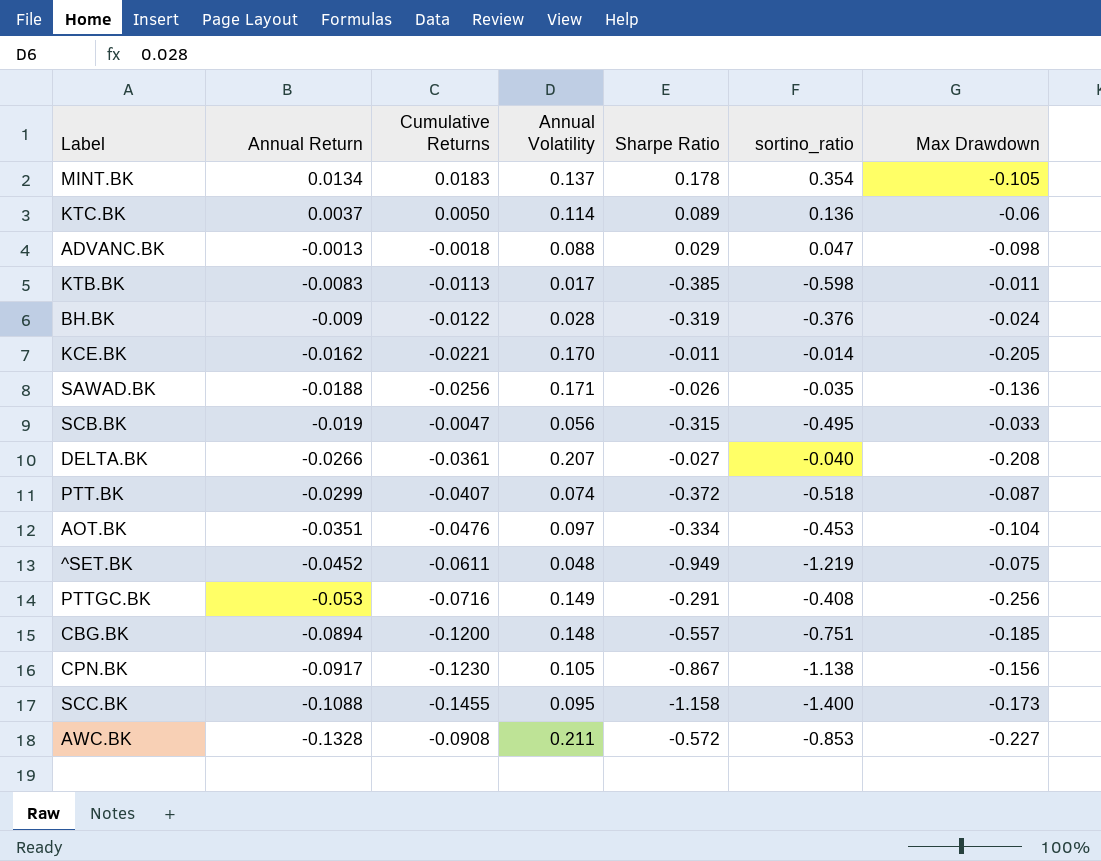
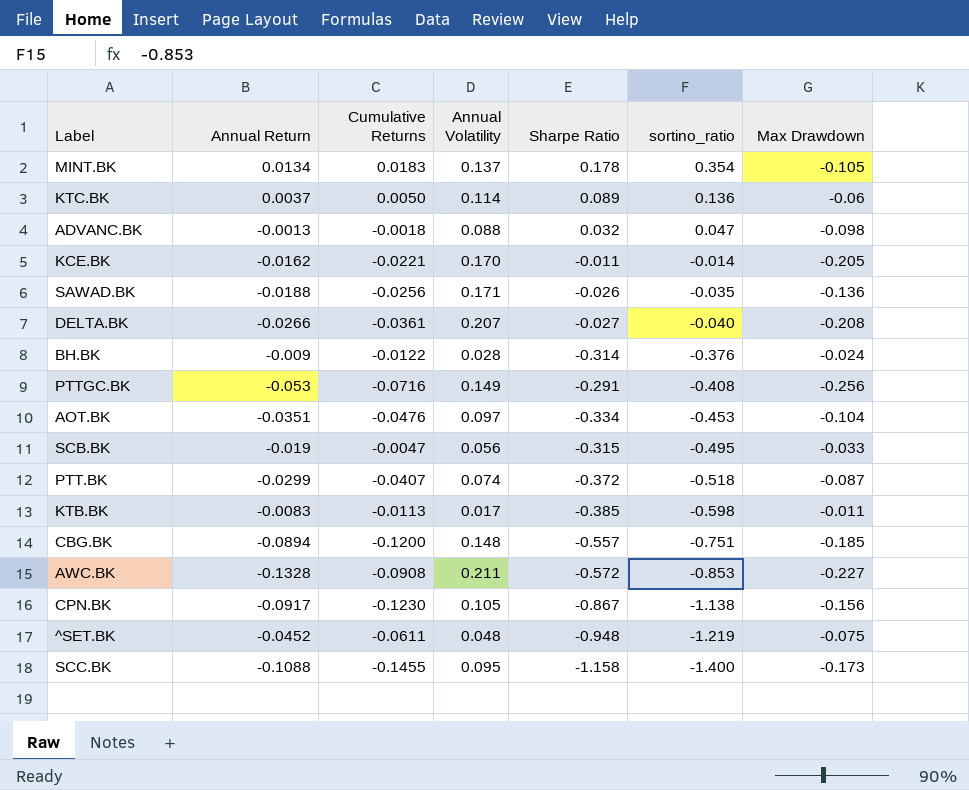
row order: Annual Return descending -> sortino_ratio descending
ADVANC.BK | Sharpe Ratio: 0.029 -> 0.032
BH.BK | Sharpe Ratio: -0.319 -> -0.314
^SET.BK | Sharpe Ratio: -0.949 -> -0.948

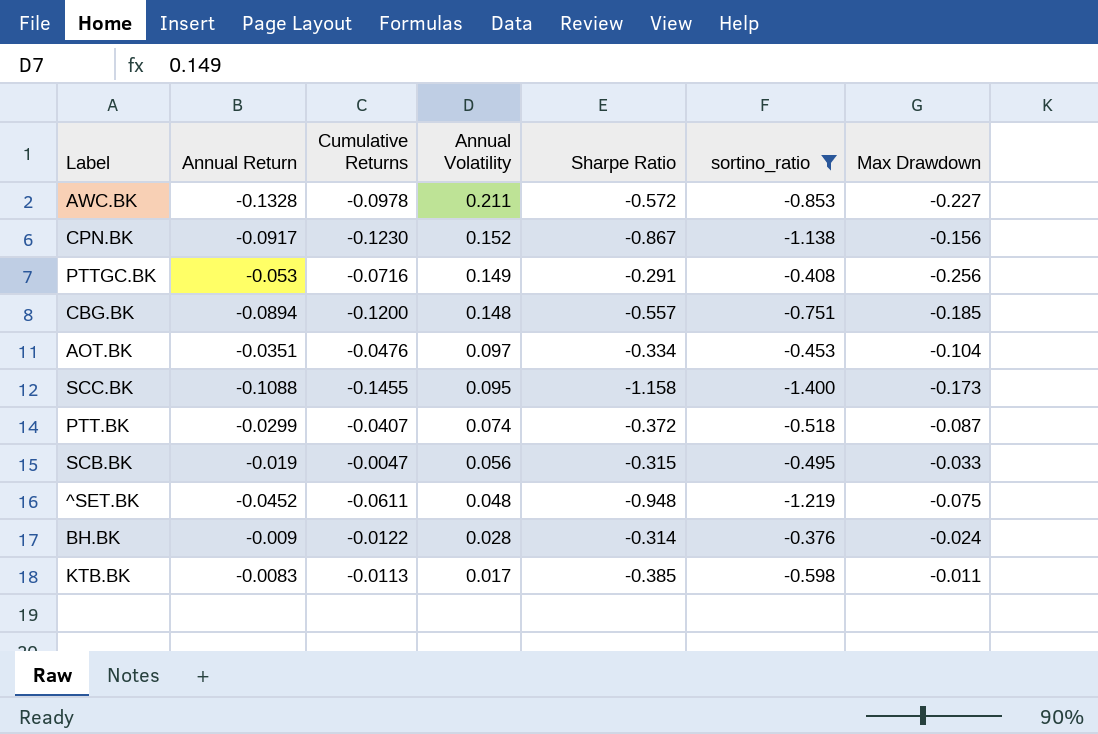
filter: none -> sortino_ratio <= -0.376
row order: sortino_ratio descending -> Annual Volatility descending
AWC.BK | Cumulative Returns: -0.0908 -> -0.0978
CPN.BK | Annual Volatility: 0.105 -> 0.152

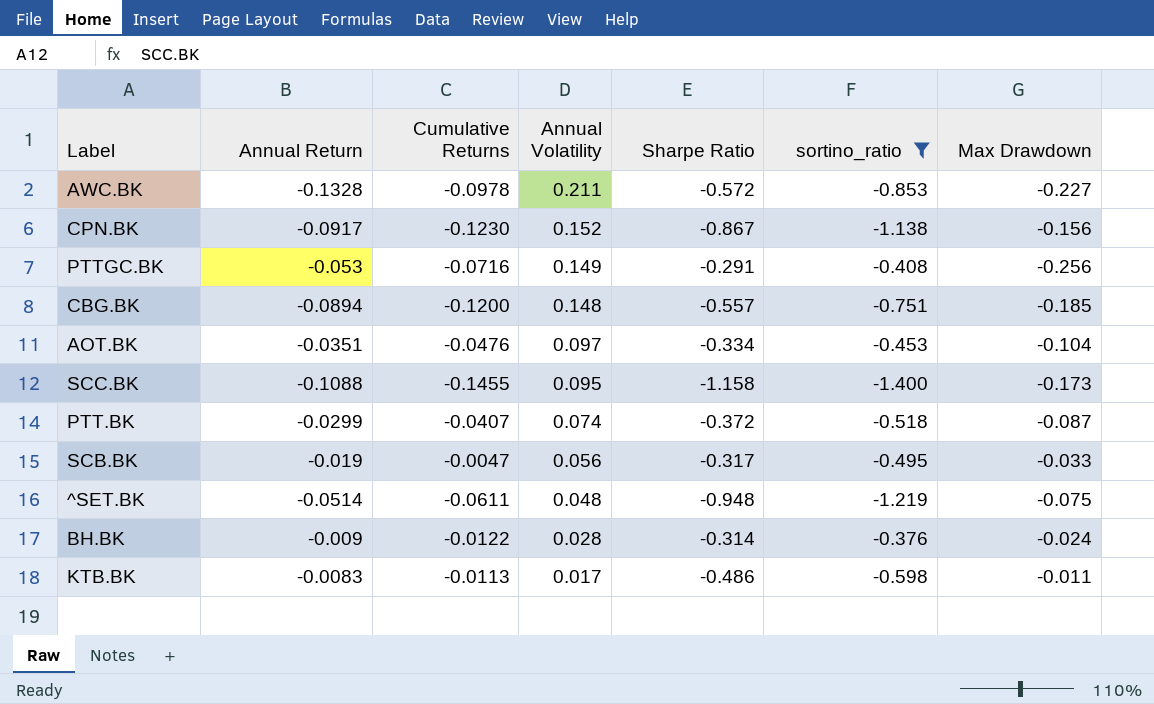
SCB.BK | Sharpe Ratio: -0.315 -> -0.317
^SET.BK | Annual Return: -0.0452 -> -0.0514
KTB.BK | Sharpe Ratio: -0.385 -> -0.486

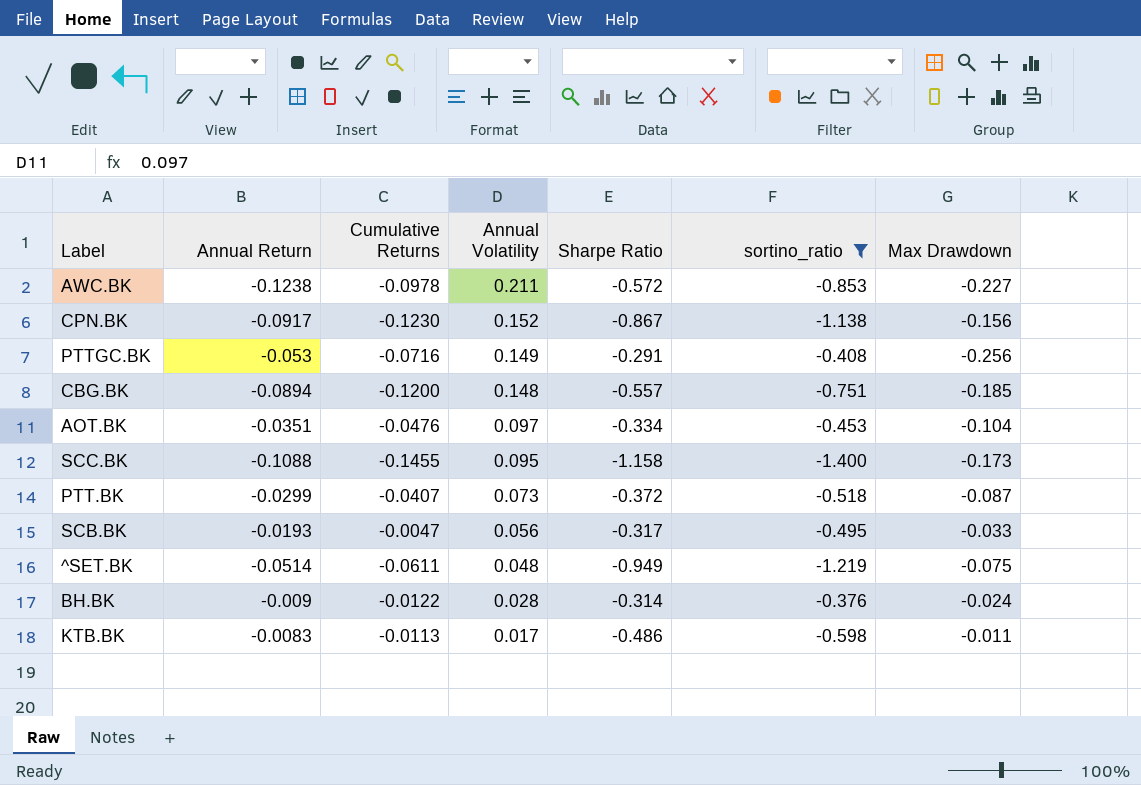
AWC.BK | Annual Return: -0.1328 -> -0.1238
PTT.BK | Annual Volatility: 0.074 -> 0.073
SCB.BK | Annual Return: -0.019 -> -0.0193
^SET.BK | Sharpe Ratio: -0.948 -> -0.949

